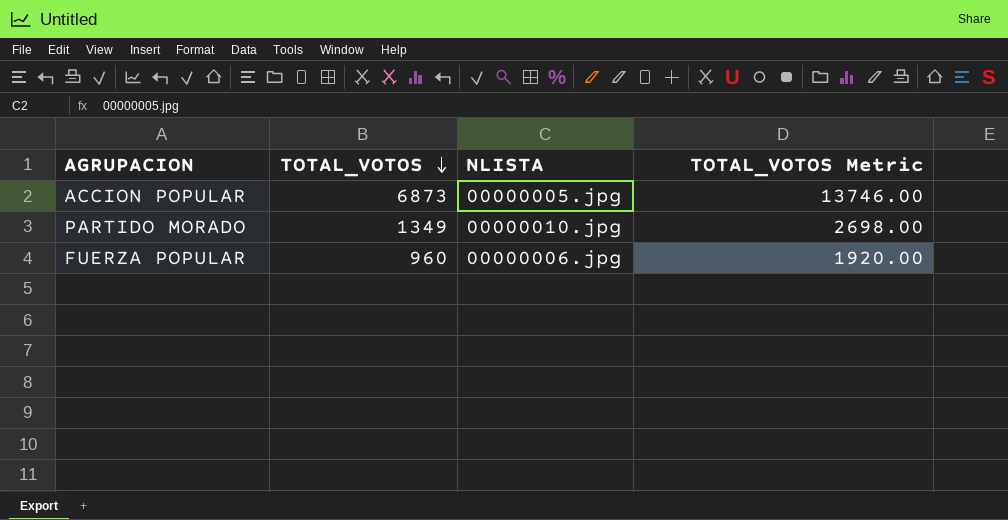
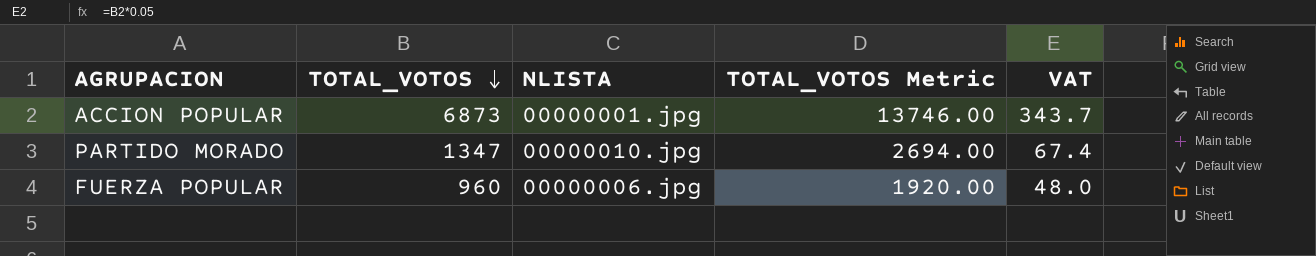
column VAT | formula: none -> [TOTAL_VOTOS] * 0.05
ACCION POPULAR | NLISTA: 00000005.jpg -> 00000001.jpg
PARTIDO MORADO | TOTAL_VOTOS: 1349 -> 1347
PARTIDO MORADO | TOTAL_VOTOS Metric: 2698.00 -> 2694.00

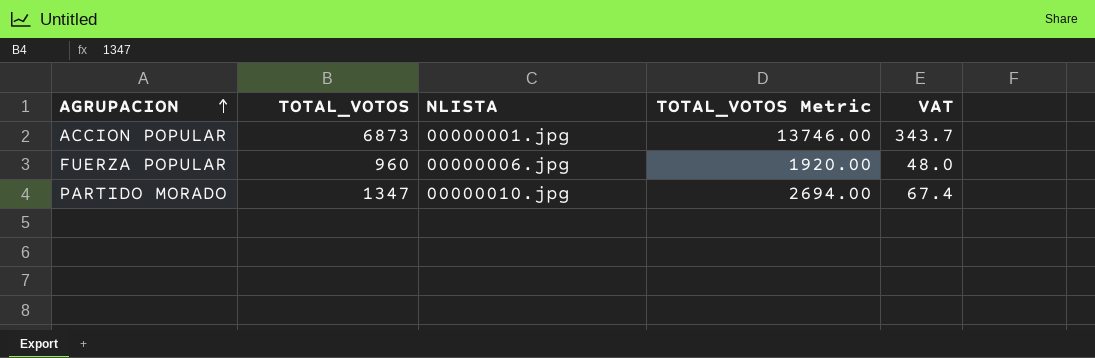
row order: TOTAL_VOTOS descending -> AGRUPACION ascending

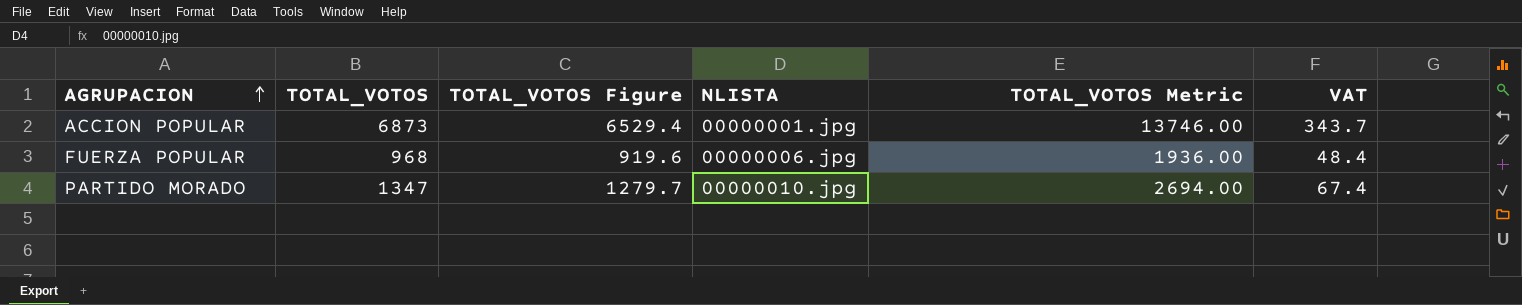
column TOTAL_VOTOS Figure | formula: none -> [TOTAL_VOTOS] * 0.95
FUERZA POPULAR | TOTAL_VOTOS: 960 -> 968
FUERZA POPULAR | TOTAL_VOTOS Metric: 1920.00 -> 1936.00
FUERZA POPULAR | VAT: 48.0 -> 48.4

